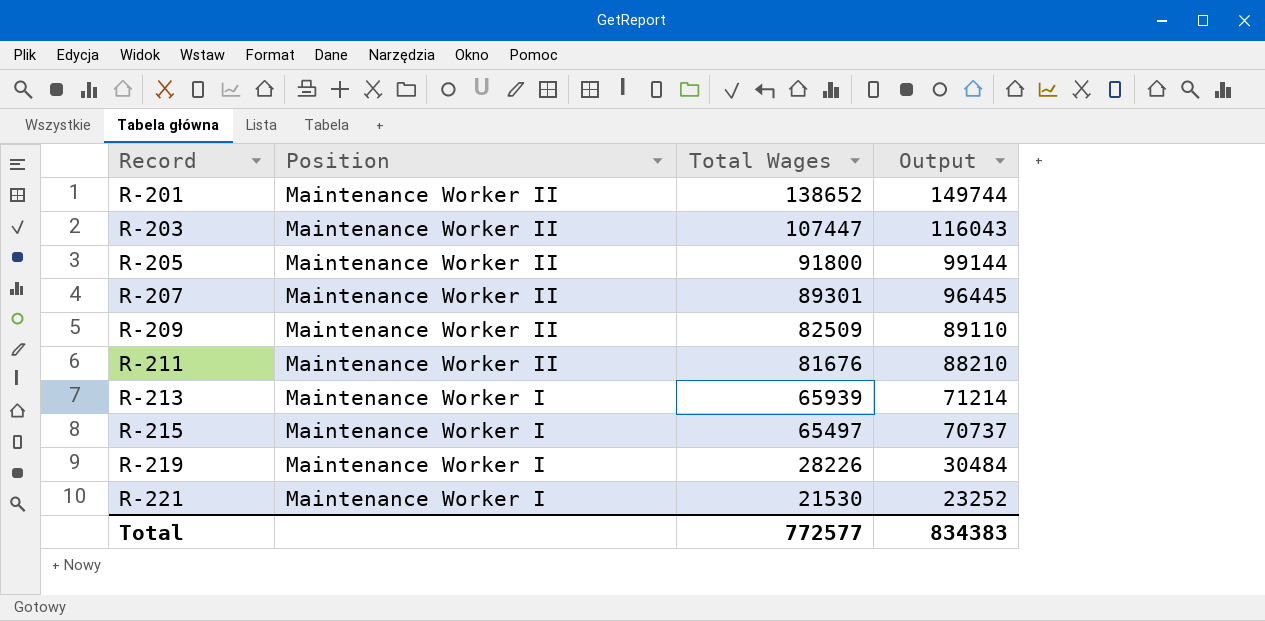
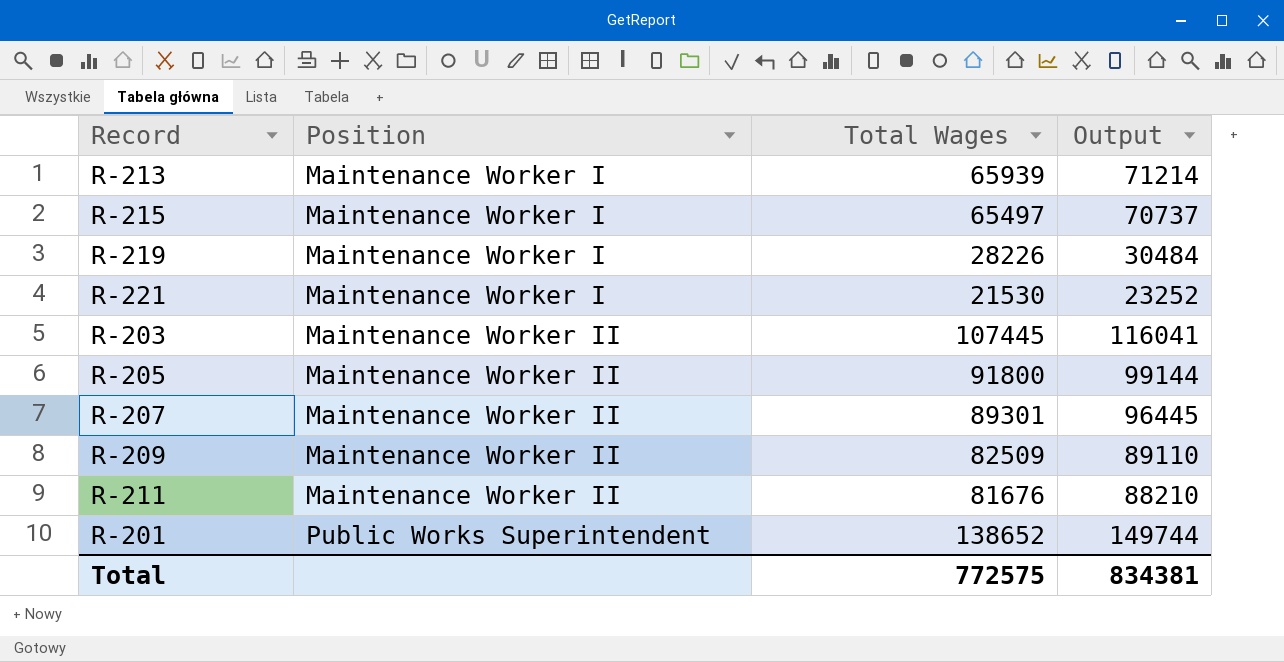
row order: Record ascending -> Position ascending
R-203 | Total Wages: 107447 -> 107445
R-203 | Output: 116043 -> 116041
R-201 | Position: Maintenance Worker II -> Public Works Superintendent
Total | Total Wages: 772577 -> 772575
Total | Output: 834383 -> 834381

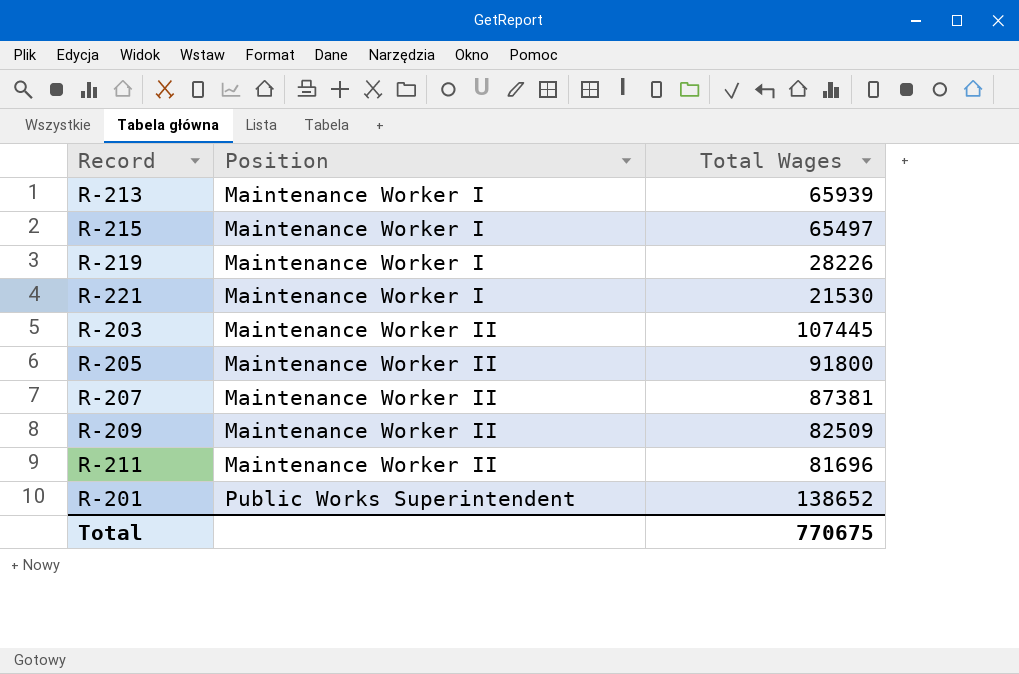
column Output | formula: [Total Wages] * 1.08 -> none
R-207 | Total Wages: 89301 -> 87381
R-211 | Total Wages: 81676 -> 81696
Total | Total Wages: 772575 -> 770675

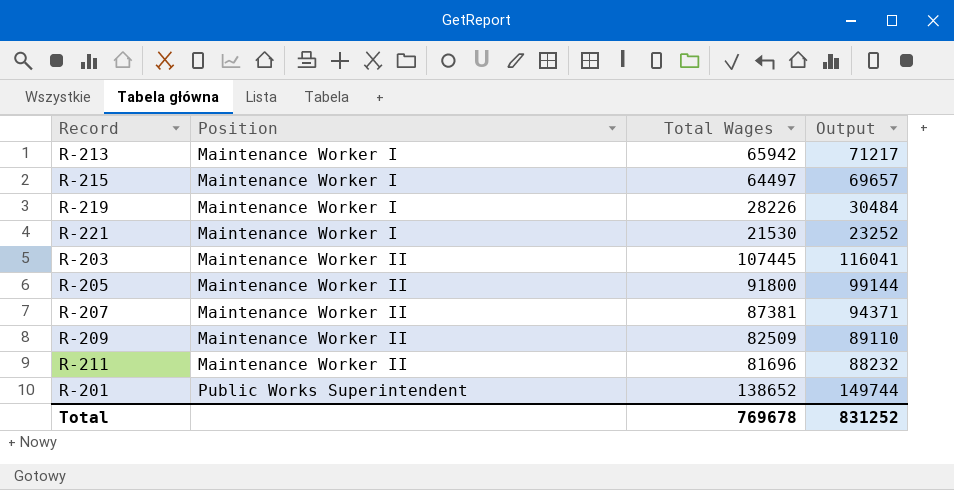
column Output | formula: none -> [Total Wages] * 1.08
R-213 | Total Wages: 65939 -> 65942
R-215 | Total Wages: 65497 -> 64497
Total | Total Wages: 770675 -> 769678

